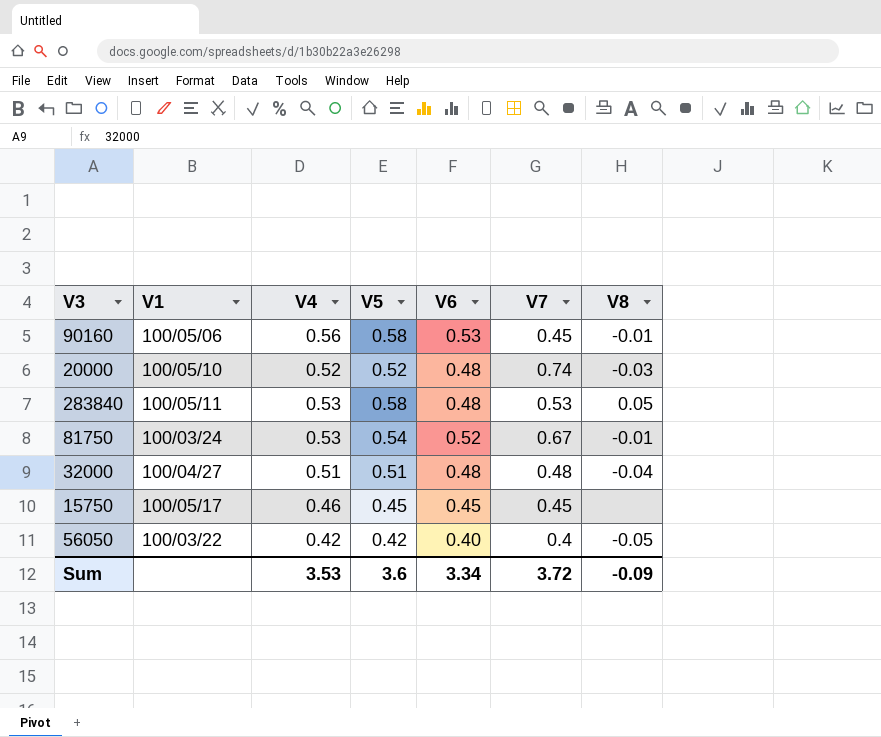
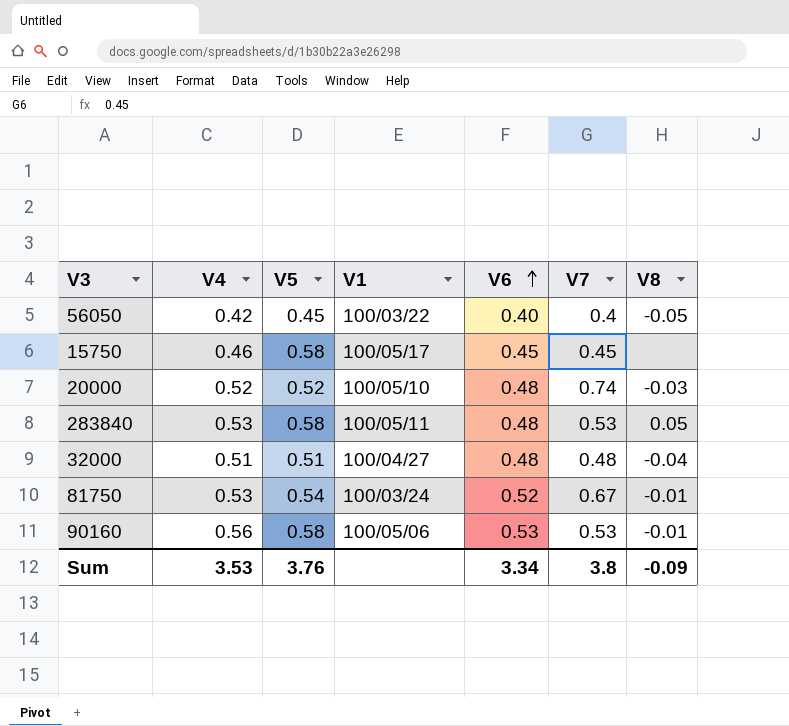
row order: none -> V6 ascending
column V1 | position: 2 -> 4
56050 | V5: 0.42 -> 0.45
15750 | V5: 0.45 -> 0.58
90160 | V7: 0.45 -> 0.53
Sum | V5: 3.6 -> 3.76
Sum | V7: 3.72 -> 3.8

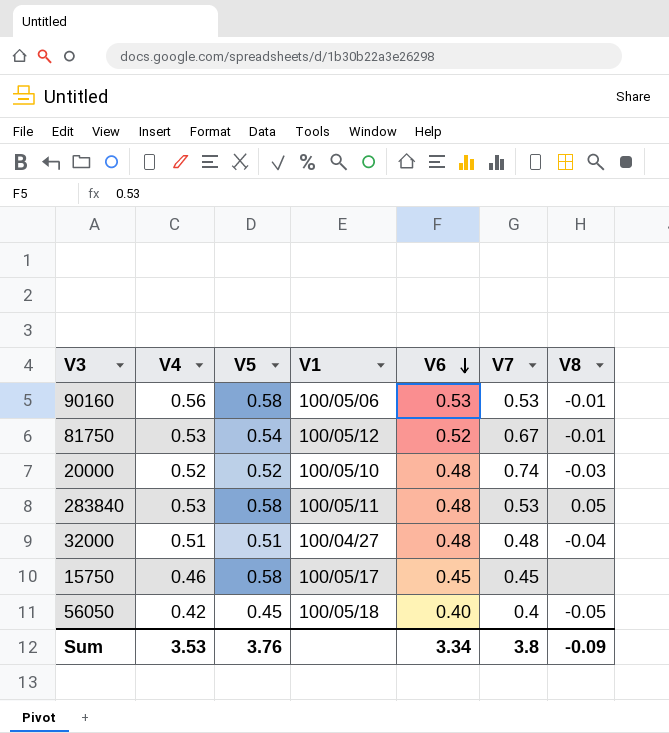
row order: V6 ascending -> V6 descending
81750 | V1: 100/03/24 -> 100/05/12
56050 | V1: 100/03/22 -> 100/05/18

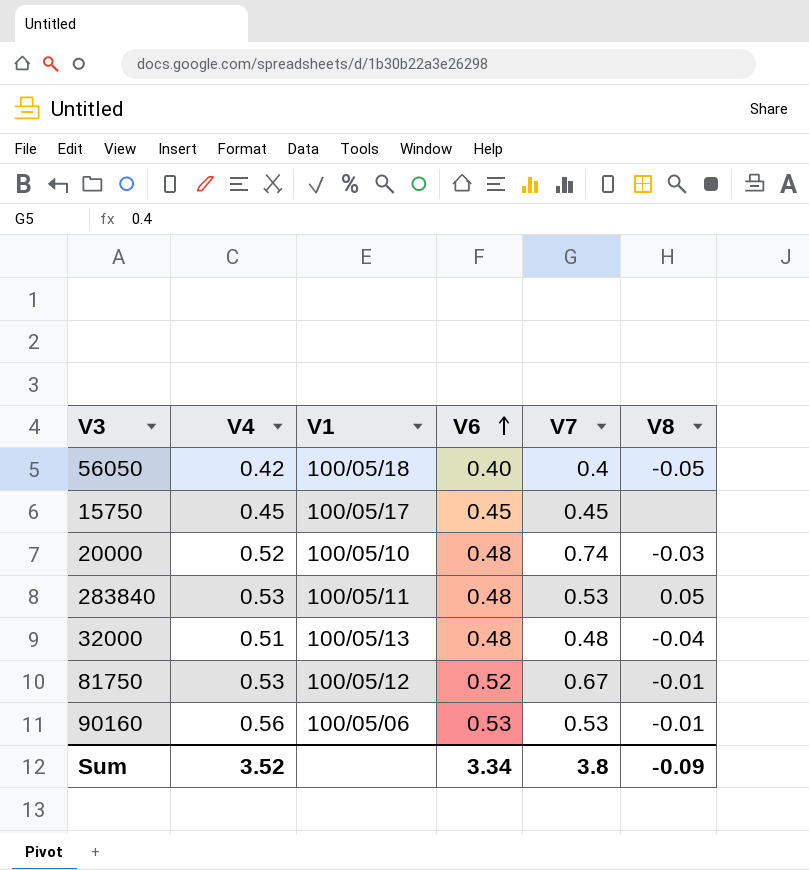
row order: V6 descending -> V6 ascending
column V5 | position: 3 -> none
15750 | V4: 0.46 -> 0.45
32000 | V1: 100/04/27 -> 100/05/13
Sum | V4: 3.53 -> 3.52

